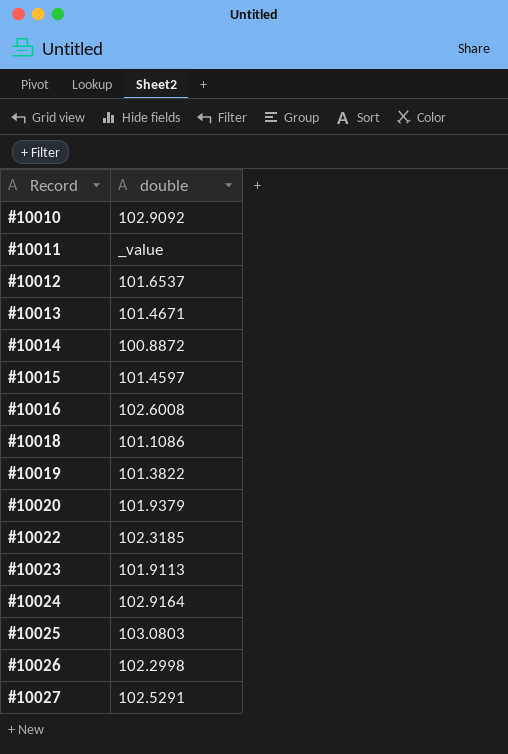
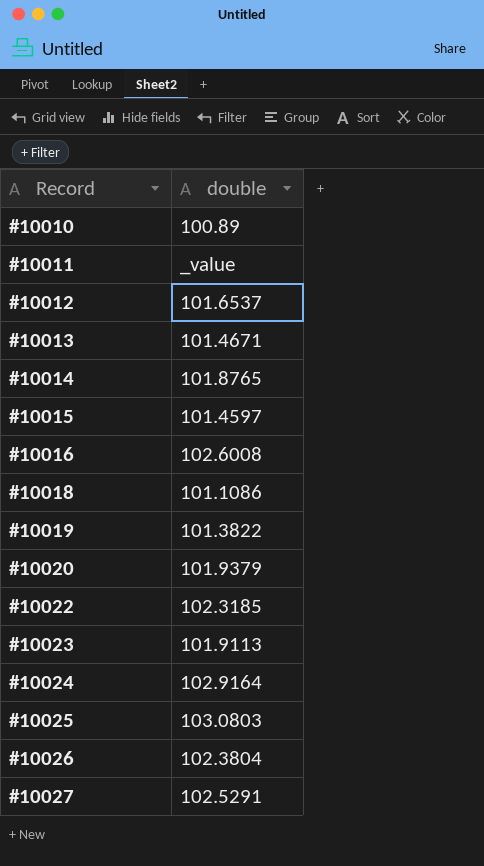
#10010 | double: 102.9092 -> 100.89
#10014 | double: 100.8872 -> 101.8765
#10026 | double: 102.2998 -> 102.3804

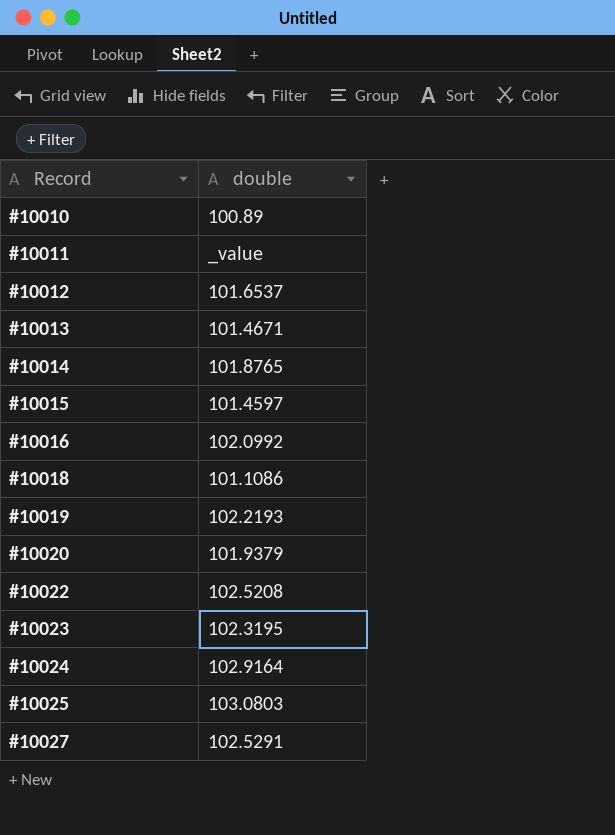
row #10026: 102.3804 -> none
#10016 | double: 102.6008 -> 102.0992
#10019 | double: 101.3822 -> 102.2193
#10022 | double: 102.3185 -> 102.5208
#10023 | double: 101.9113 -> 102.3195

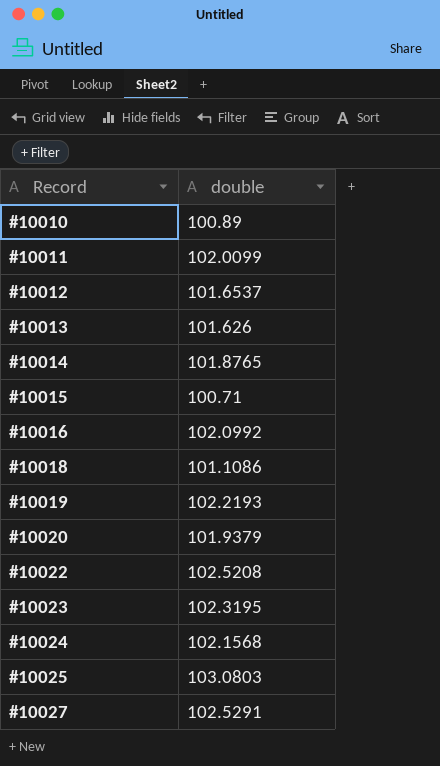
#10011 | double: _value -> 102.0099
#10013 | double: 101.4671 -> 101.626
#10015 | double: 101.4597 -> 100.71
#10024 | double: 102.9164 -> 102.1568

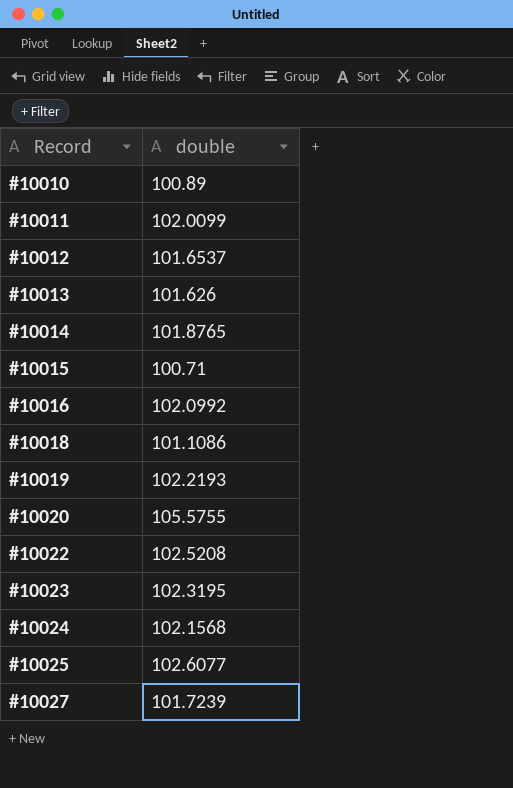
#10020 | double: 101.9379 -> 105.5755
#10025 | double: 103.0803 -> 102.6077
#10027 | double: 102.5291 -> 101.7239

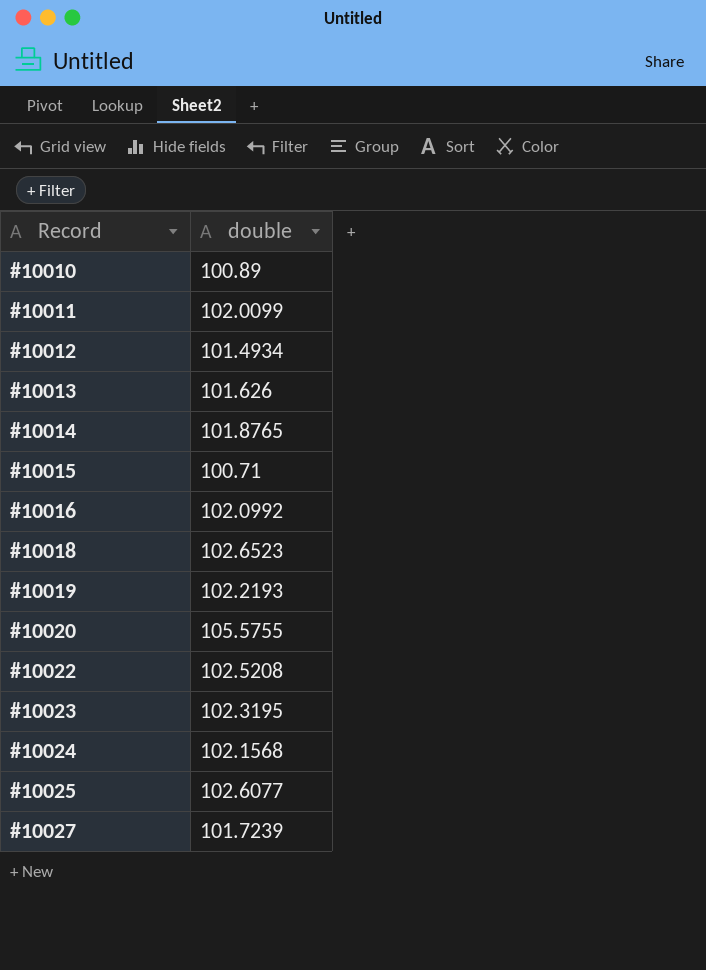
#10012 | double: 101.6537 -> 101.4934
#10018 | double: 101.1086 -> 102.6523

